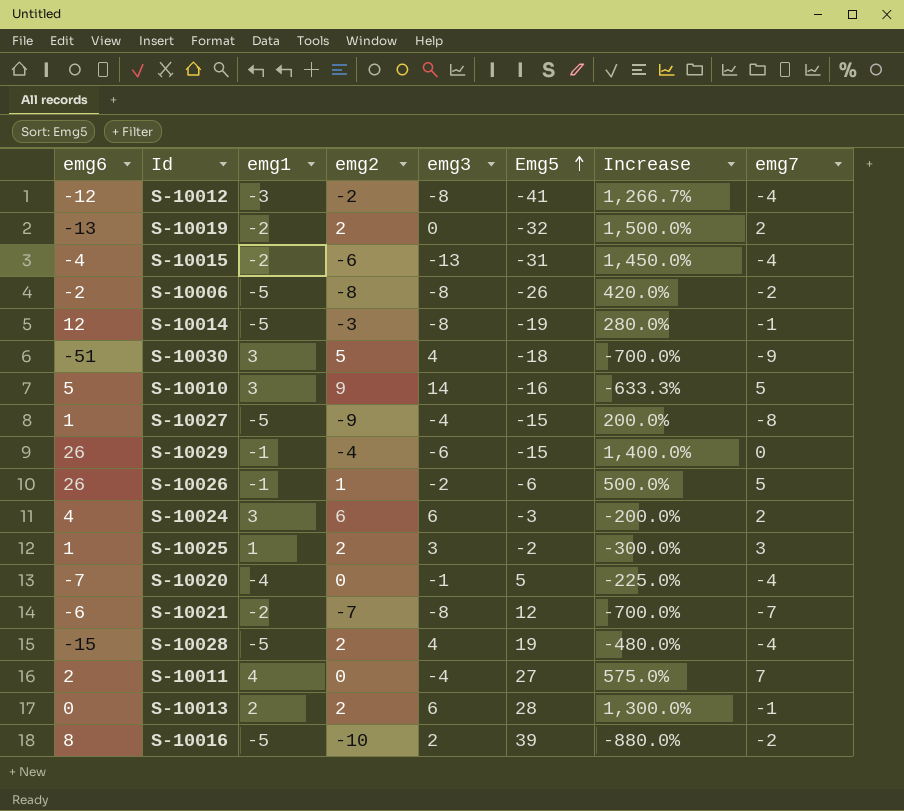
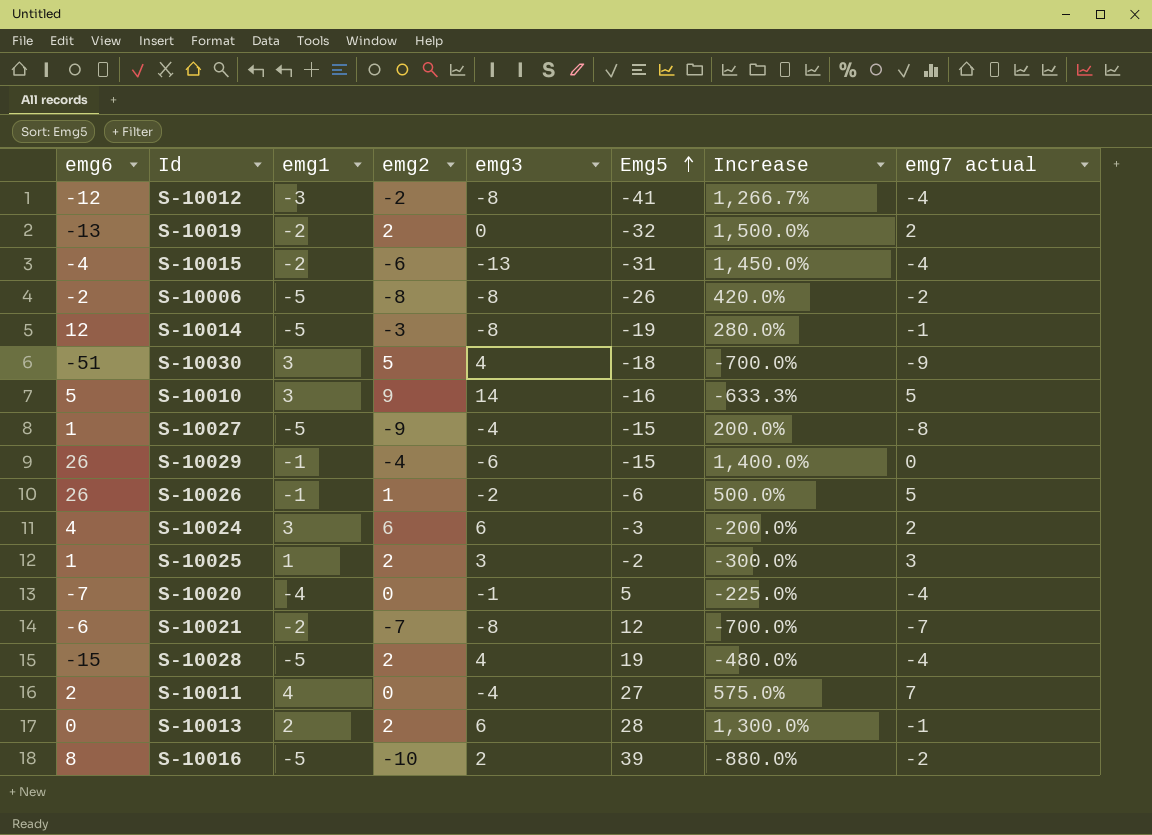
column name: emg7 -> emg7 actual

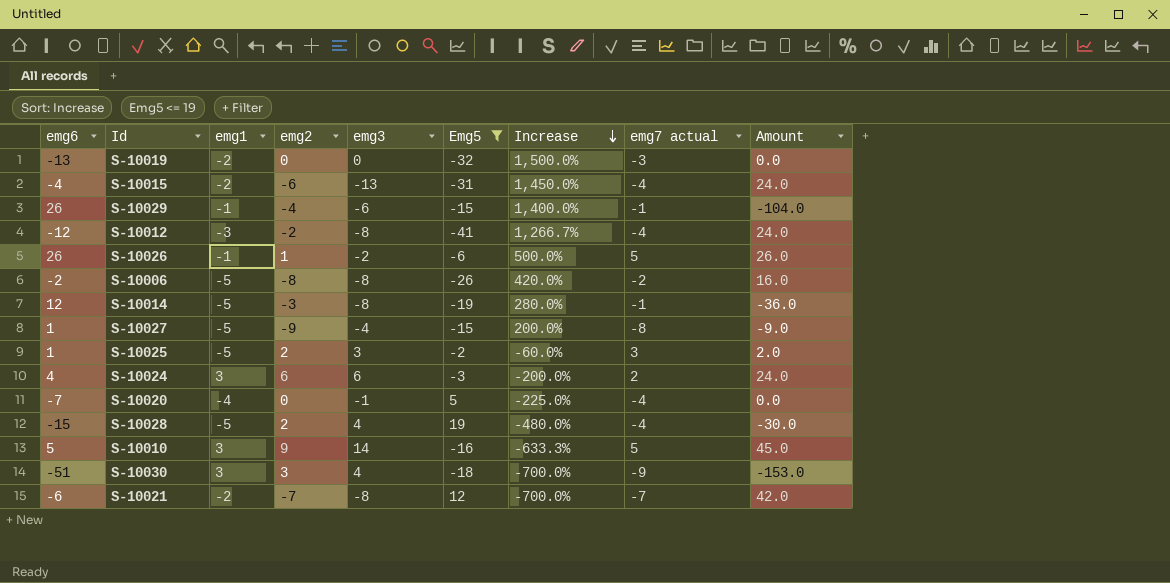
filter: none -> Emg5 <= 19
row order: Emg5 ascending -> Increase descending
column Amount | formula: none -> [emg6] * [emg2]
S-10019 | emg2: 2 -> 0
S-10019 | emg7 actual: 2 -> -3
S-10029 | emg7 actual: 0 -> -1
S-10025 | emg1: 1 -> -5
S-10025 | Increase: -300.0% -> -60.0%
S-10030 | emg2: 5 -> 3

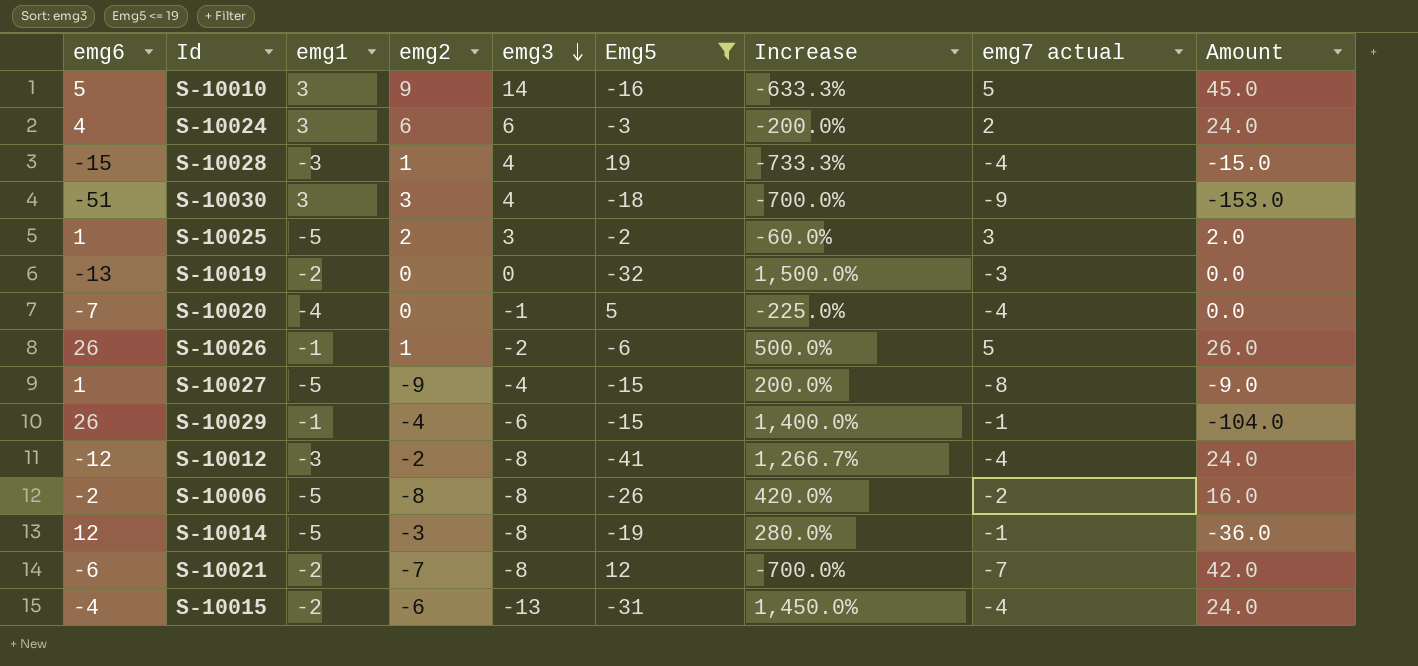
row order: Increase descending -> emg3 descending
S-10028 | emg1: -5 -> -3
S-10028 | emg2: 2 -> 1
S-10028 | Increase: -480.0% -> -733.3%
S-10028 | Amount: -30.0 -> -15.0

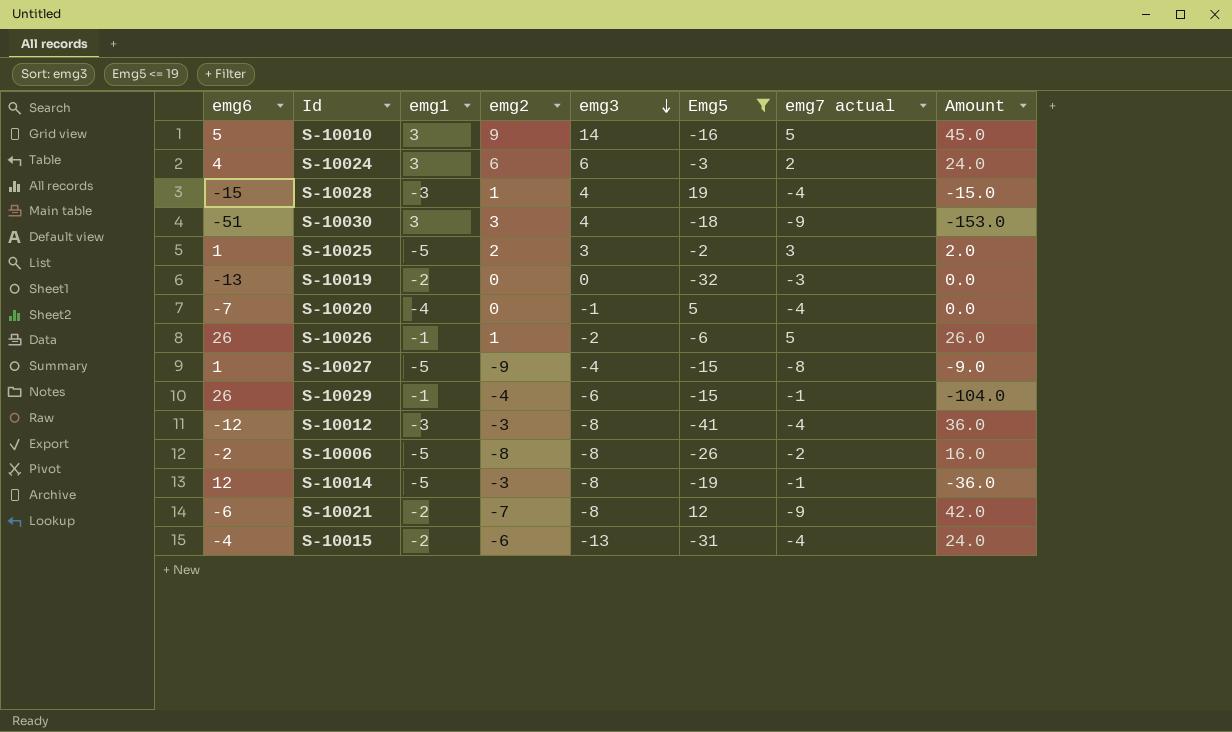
column Increase | formula: ([Emg5] - [emg1]) / [emg1] -> none
S-10012 | emg2: -2 -> -3
S-10012 | Amount: 24.0 -> 36.0
S-10021 | emg7 actual: -7 -> -9

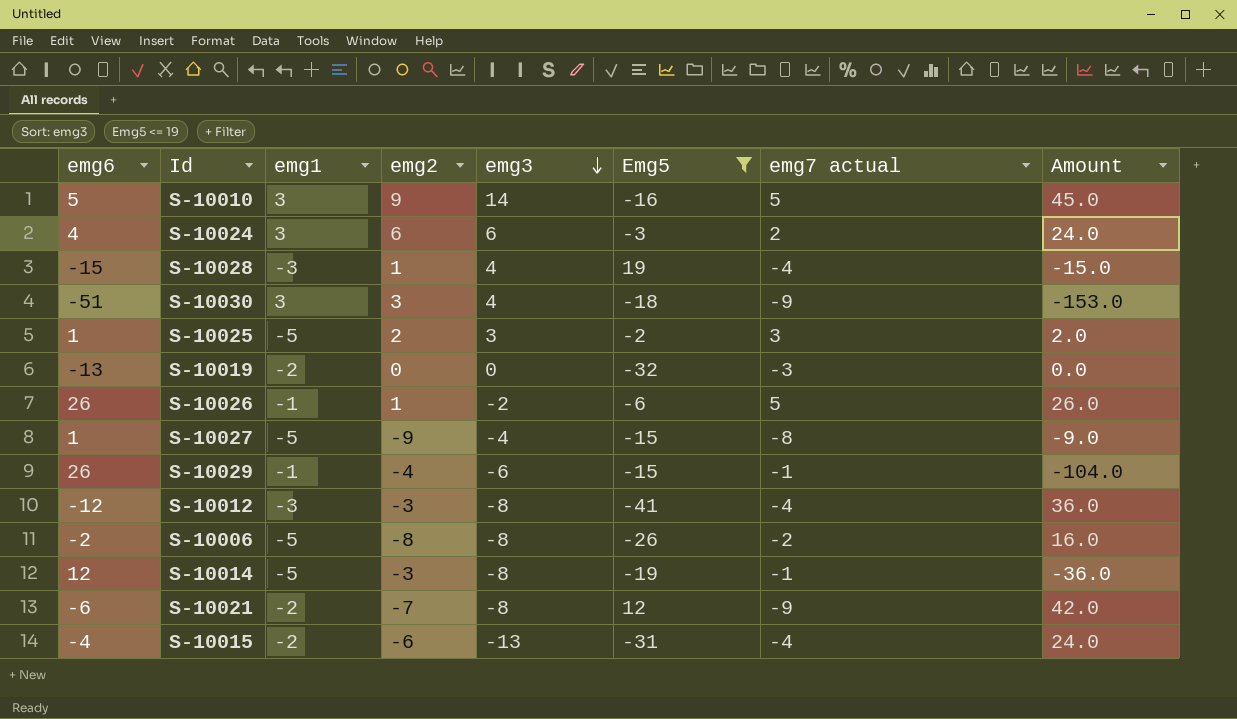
row S-10020: -7 | -4 | 0 | -1 | 5 | -4 | 0.0 -> none

